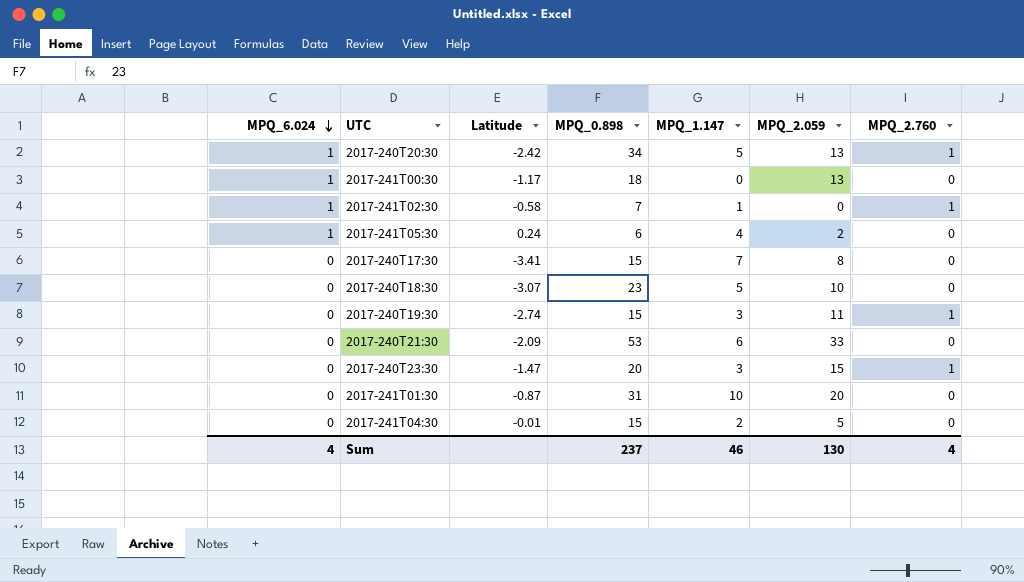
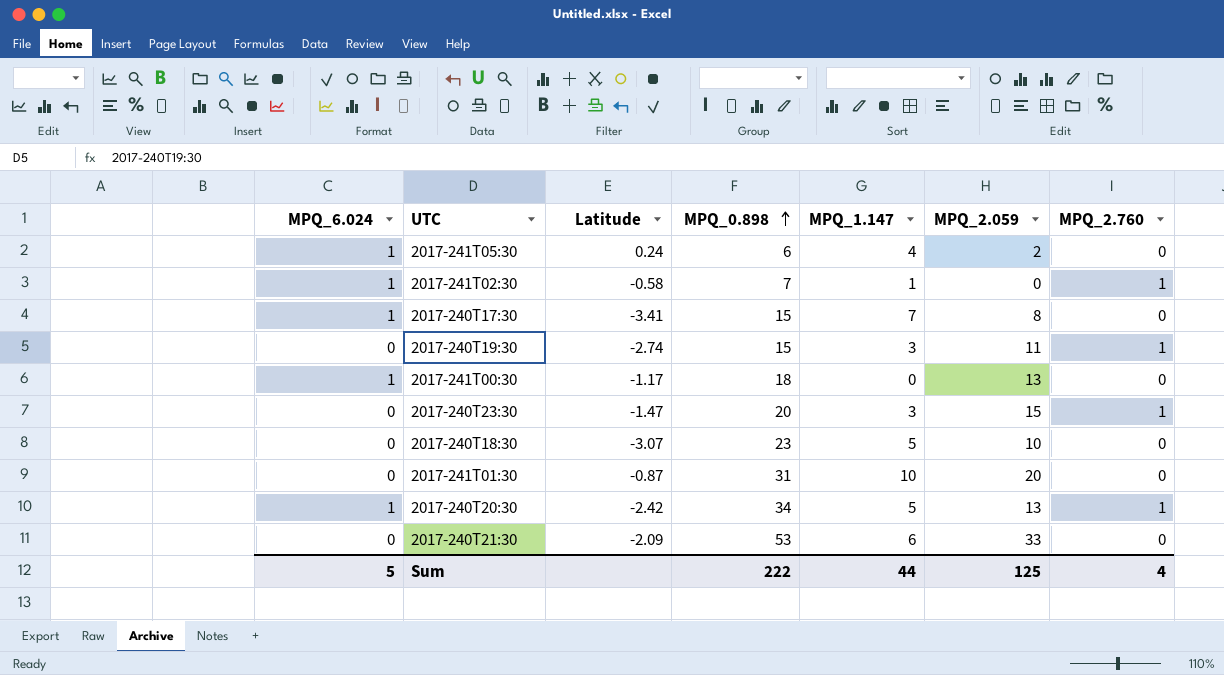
row order: MPQ_6.024 descending -> MPQ_0.898 ascending
row 2017-241T04:30: 0 | -0.01 | 15 | 2 | 5 | 0 -> none
2017-240T17:30 | MPQ_6.024: 0 -> 1
Sum | MPQ_6.024: 4 -> 5
Sum | MPQ_0.898: 237 -> 222
Sum | MPQ_1.147: 46 -> 44
Sum | MPQ_2.059: 130 -> 125

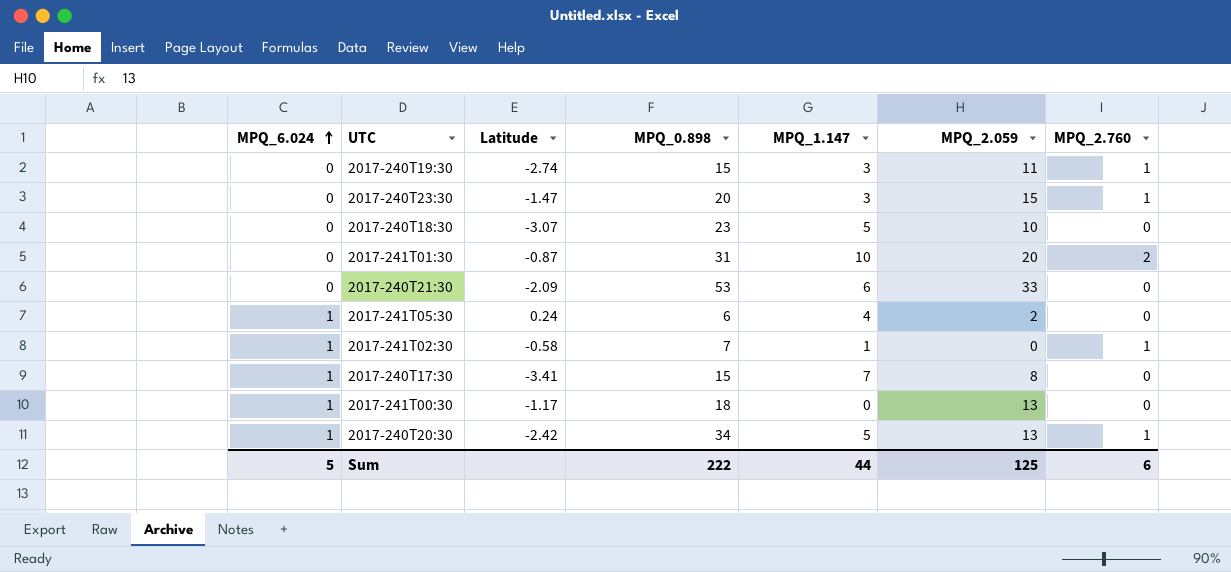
row order: MPQ_0.898 ascending -> MPQ_6.024 ascending
2017-241T01:30 | MPQ_2.760: 0 -> 2
Sum | MPQ_2.760: 4 -> 6

